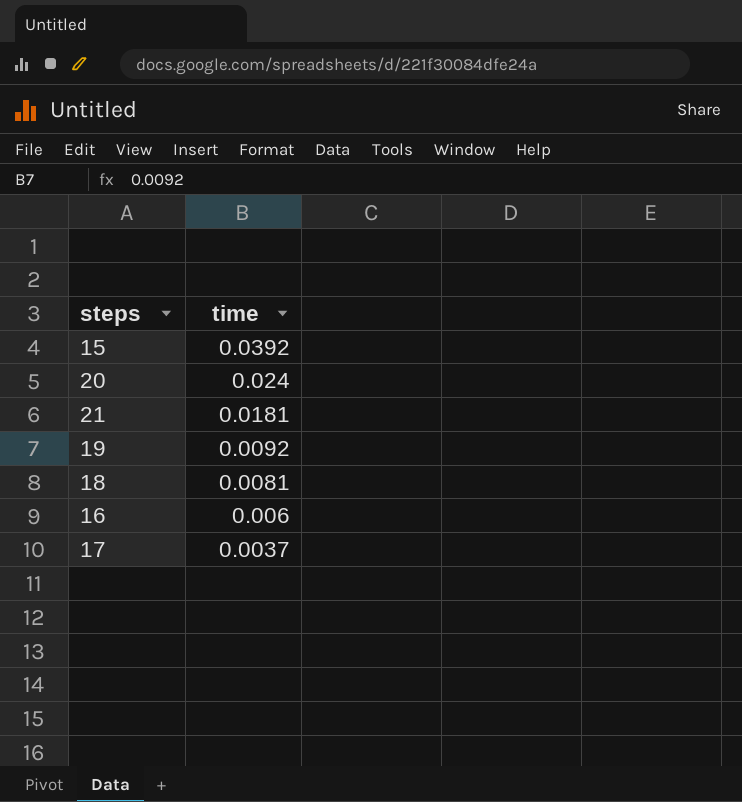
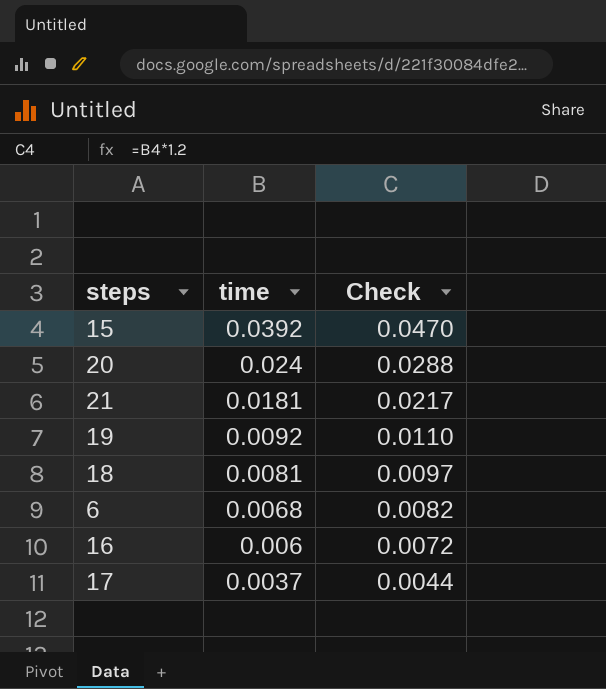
column Check | formula: none -> [time] * 1.2
row 6: none -> 0.0068 | 0.0082

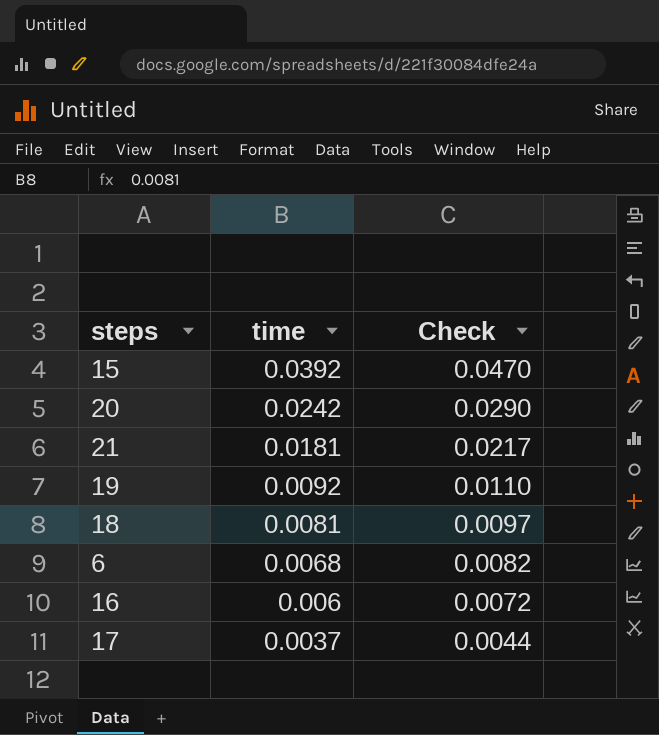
20 | time: 0.024 -> 0.0242
20 | Check: 0.0288 -> 0.0290

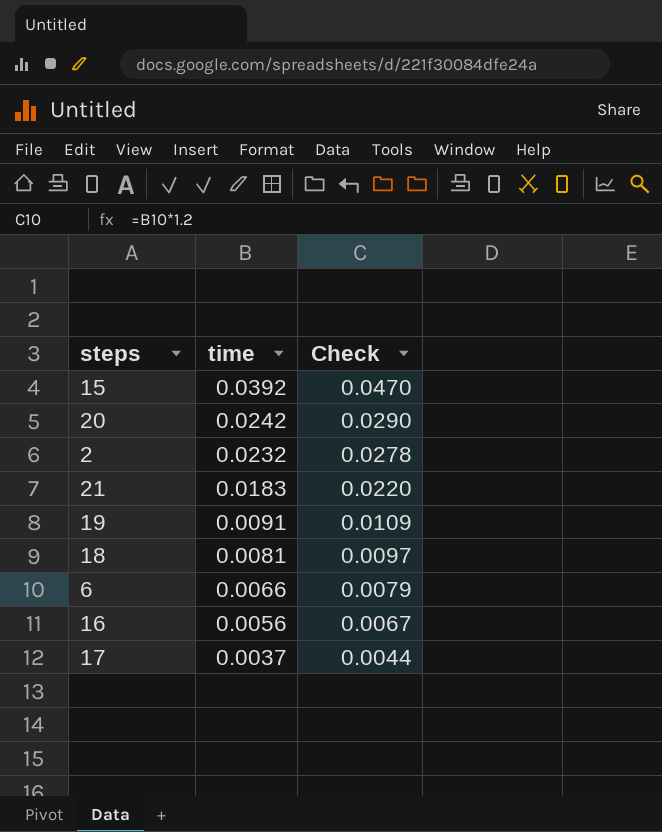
row 2: none -> 0.0232 | 0.0278
21 | time: 0.0181 -> 0.0183
21 | Check: 0.0217 -> 0.0220
19 | time: 0.0092 -> 0.0091
19 | Check: 0.0110 -> 0.0109
6 | time: 0.0068 -> 0.0066
6 | Check: 0.0082 -> 0.0079
16 | time: 0.006 -> 0.0056
16 | Check: 0.0072 -> 0.0067

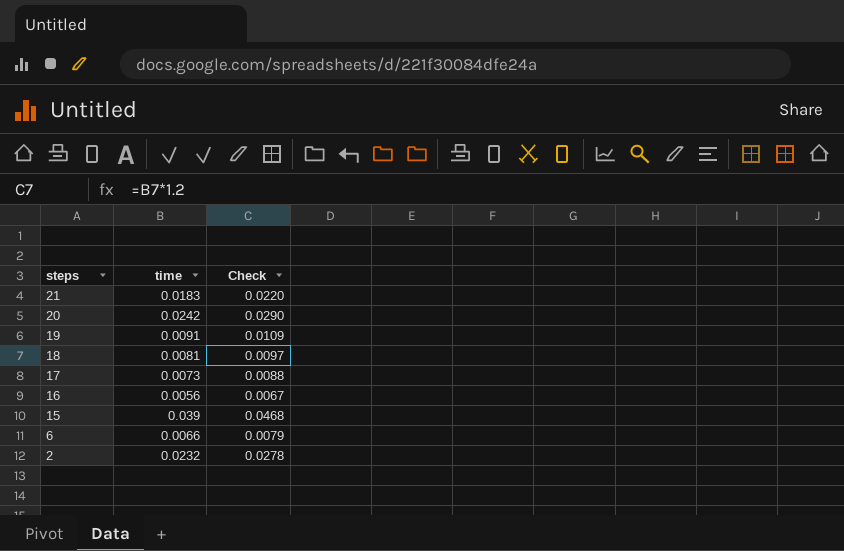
row order: time descending -> steps descending
17 | time: 0.0037 -> 0.0073
17 | Check: 0.0044 -> 0.0088
15 | time: 0.0392 -> 0.039
15 | Check: 0.0470 -> 0.0468

